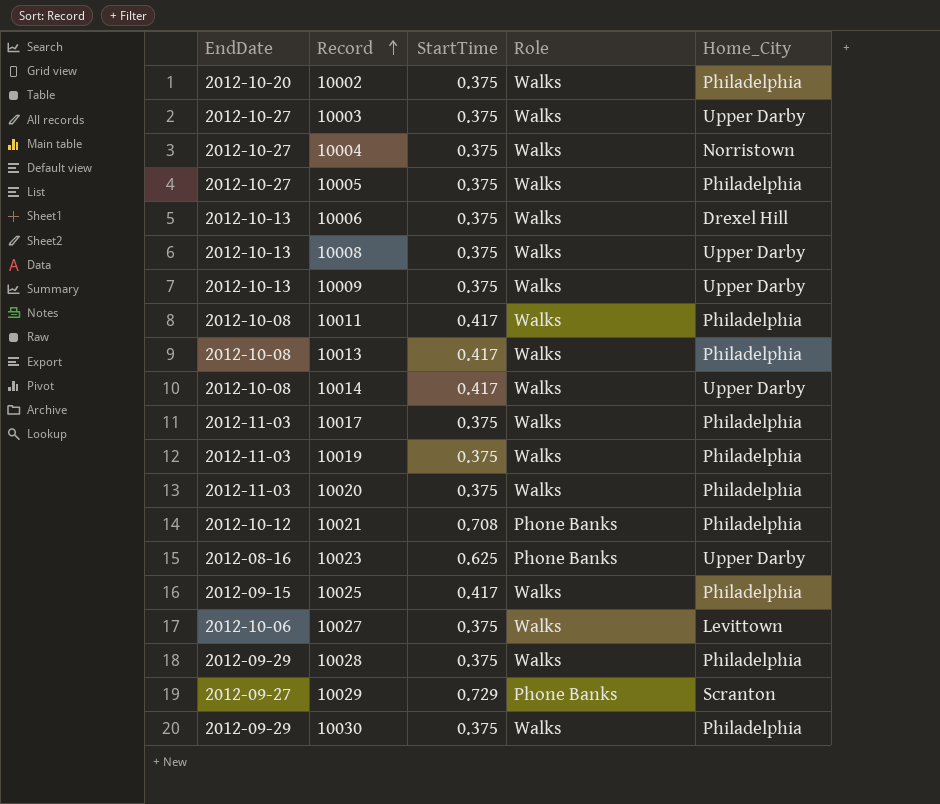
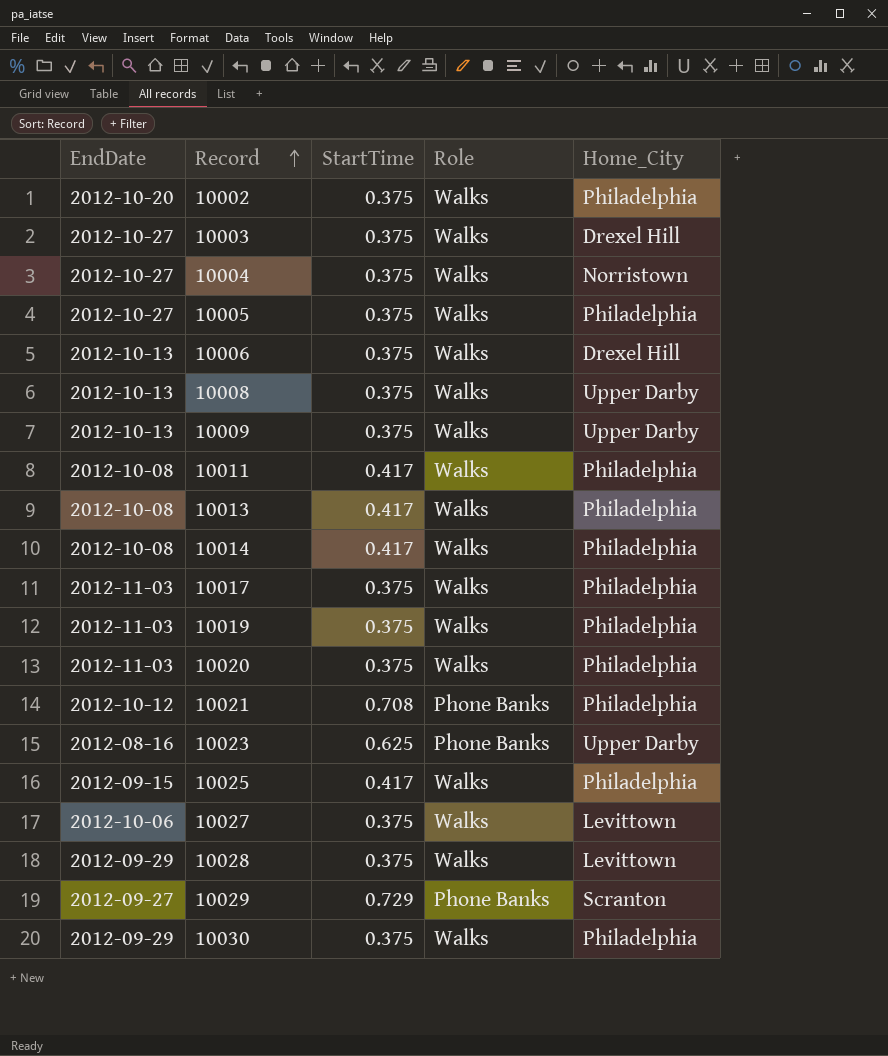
10003 | Home_City: Upper Darby -> Drexel Hill
10014 | Home_City: Upper Darby -> Philadelphia
10028 | Home_City: Philadelphia -> Levittown

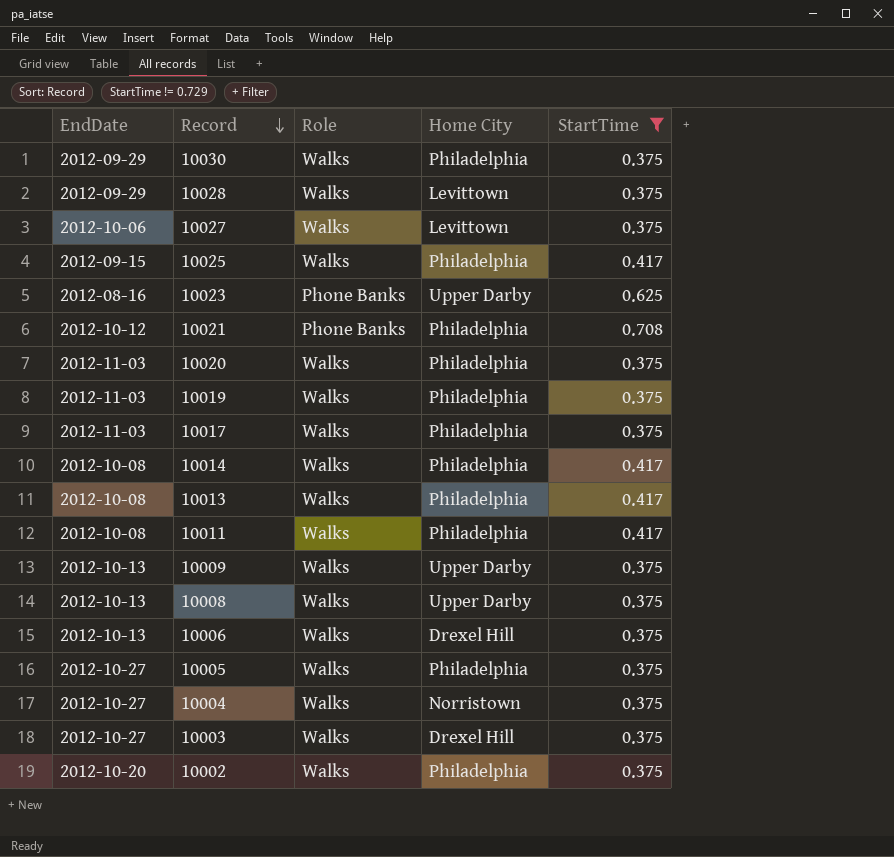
filter: none -> StartTime != 0.729
row order: Record ascending -> Record descending
column name: Home_City -> Home City
column StartTime | position: 3 -> 5

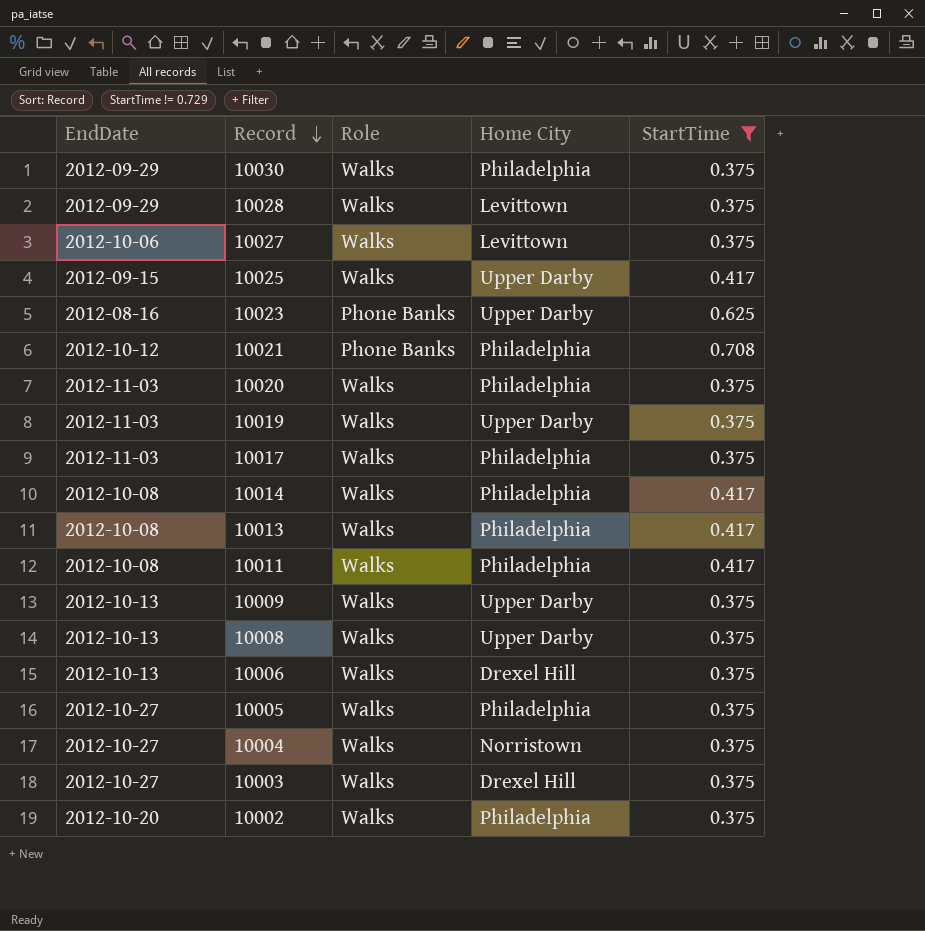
10025 | Home City: Philadelphia -> Upper Darby
10019 | Home City: Philadelphia -> Upper Darby

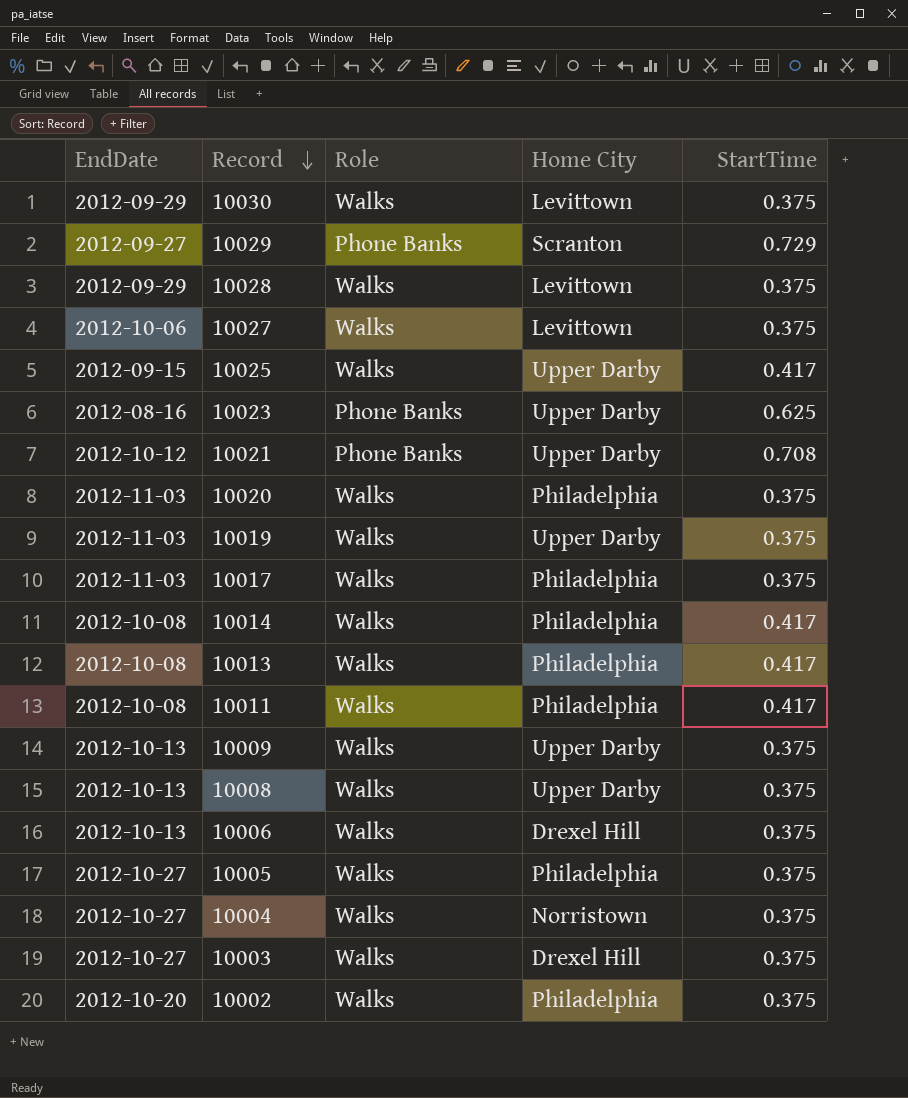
filter: StartTime != 0.729 -> none
10030 | Home City: Philadelphia -> Levittown
10021 | Home City: Philadelphia -> Upper Darby

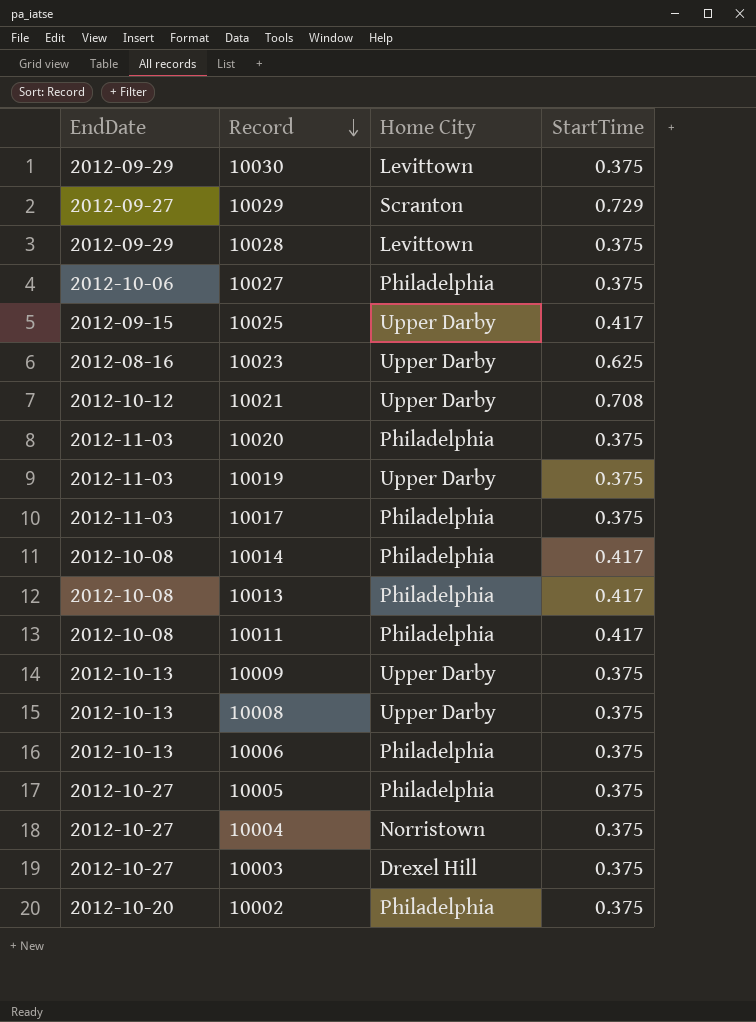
column Role | position: 3 -> none
10027 | Home City: Levittown -> Philadelphia
10006 | Home City: Drexel Hill -> Philadelphia

